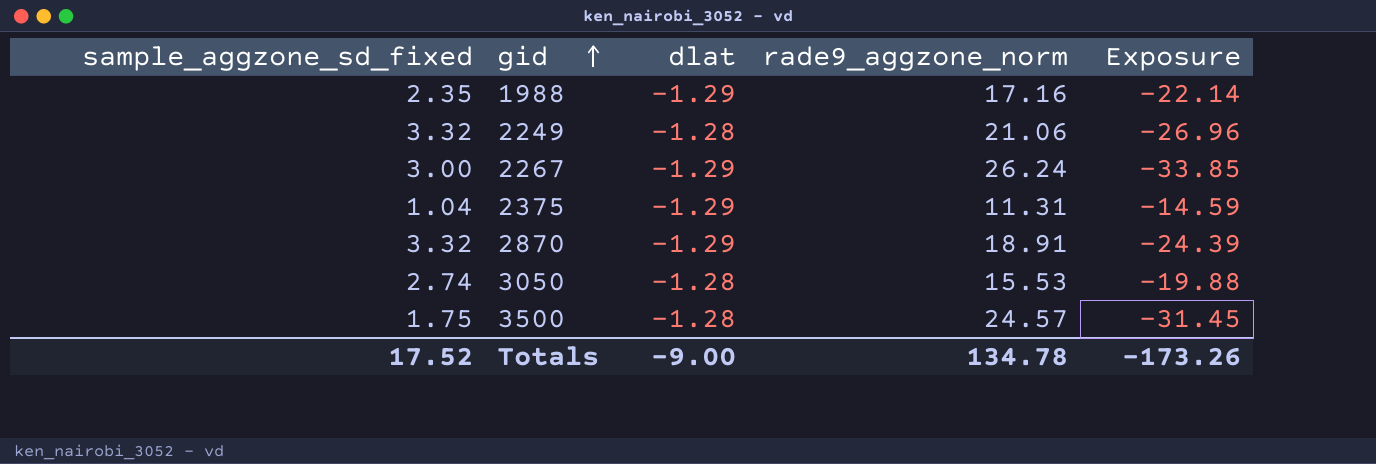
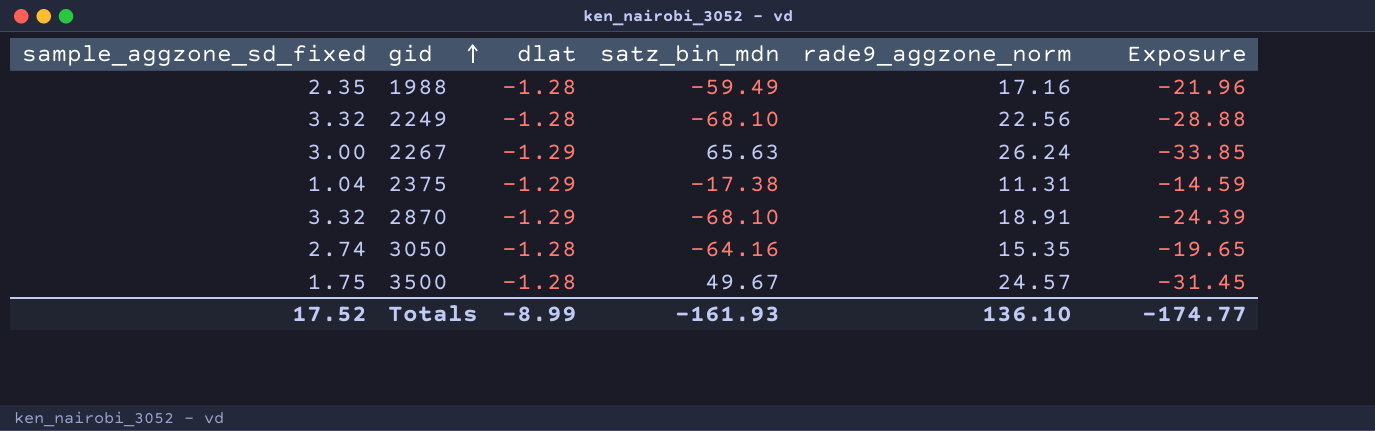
column satz_bin_mdn | position: none -> 4
1988 | dlat: -1.29 -> -1.28
1988 | Exposure: -22.14 -> -21.96
2249 | rade9_aggzone_norm: 21.06 -> 22.56
2249 | Exposure: -26.96 -> -28.88
3050 | rade9_aggzone_norm: 15.53 -> 15.35
3050 | Exposure: -19.88 -> -19.65
Totals | dlat: -9.00 -> -8.99
Totals | rade9_aggzone_norm: 134.78 -> 136.10
Totals | Exposure: -173.26 -> -174.77

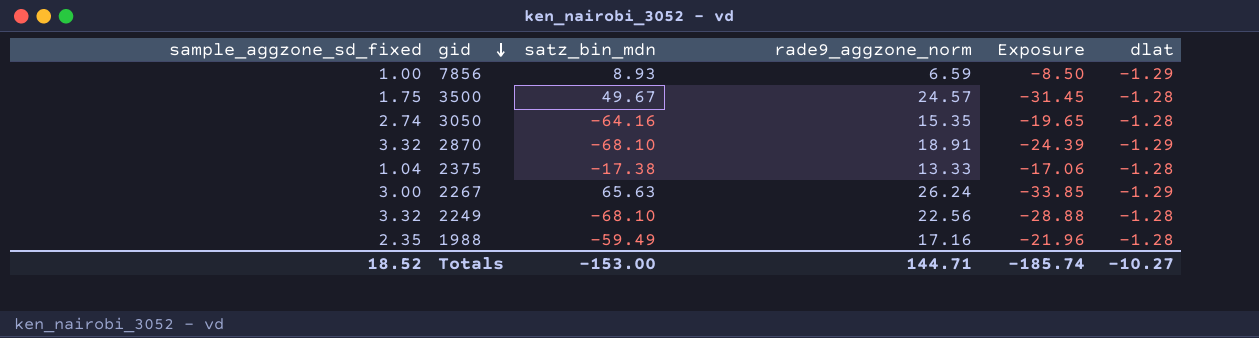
row order: gid ascending -> gid descending
column dlat | position: 3 -> 6
row 7856: none -> 1.00 | 8.93 | 6.59 | -8.50 | -1.29
2375 | rade9_aggzone_norm: 11.31 -> 13.33
2375 | Exposure: -14.59 -> -17.06
2375 | dlat: -1.29 -> -1.28
Totals | sample_aggzone_sd_fixed: 17.52 -> 18.52
Totals | satz_bin_mdn: -161.93 -> -153.00
Totals | rade9_aggzone_norm: 136.10 -> 144.71
Totals | Exposure: -174.77 -> -185.74
Totals | dlat: -8.99 -> -10.27

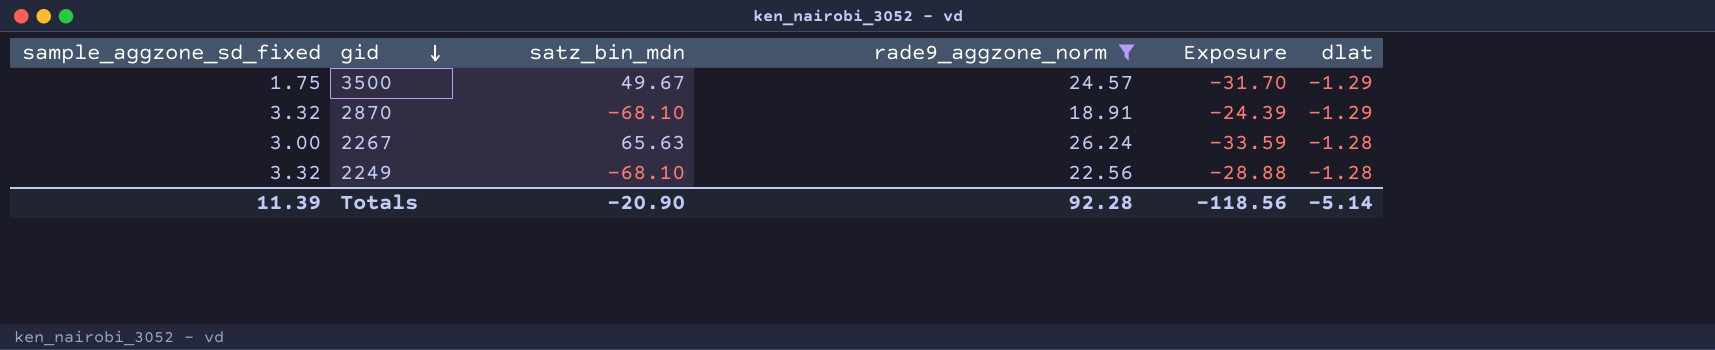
filter: none -> rade9_aggzone_norm >= 18.91
3500 | Exposure: -31.45 -> -31.70
3500 | dlat: -1.28 -> -1.29
2267 | Exposure: -33.85 -> -33.59
2267 | dlat: -1.29 -> -1.28
Totals | sample_aggzone_sd_fixed: 18.52 -> 11.39
Totals | satz_bin_mdn: -153.00 -> -20.90
Totals | rade9_aggzone_norm: 144.71 -> 92.28
Totals | Exposure: -185.74 -> -118.56
Totals | dlat: -10.27 -> -5.14

